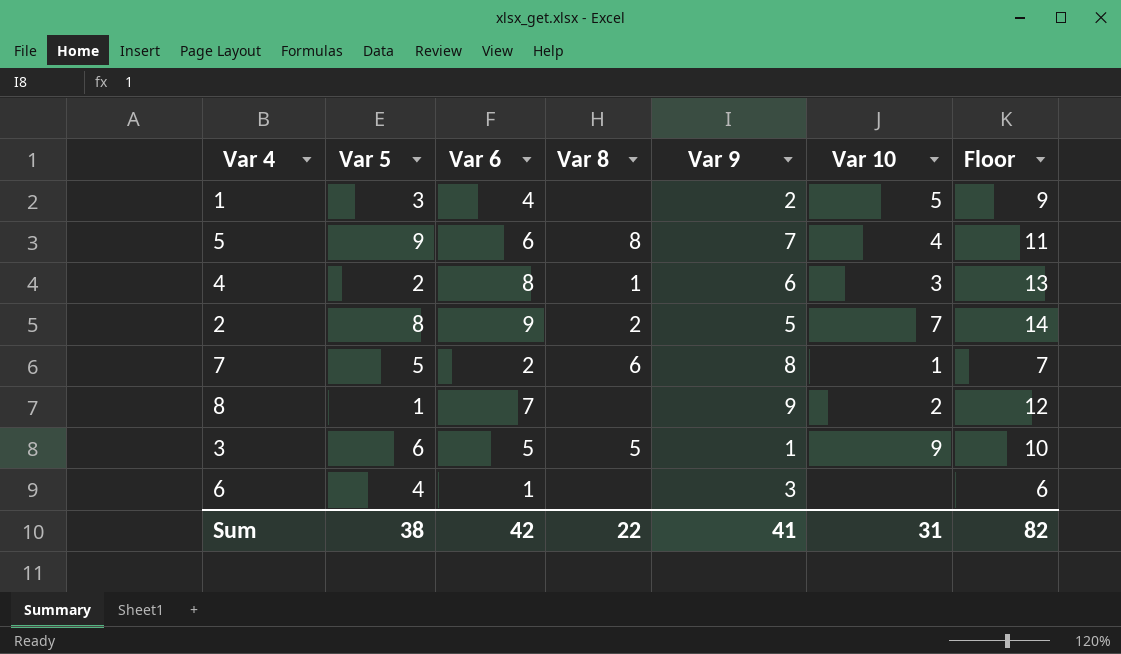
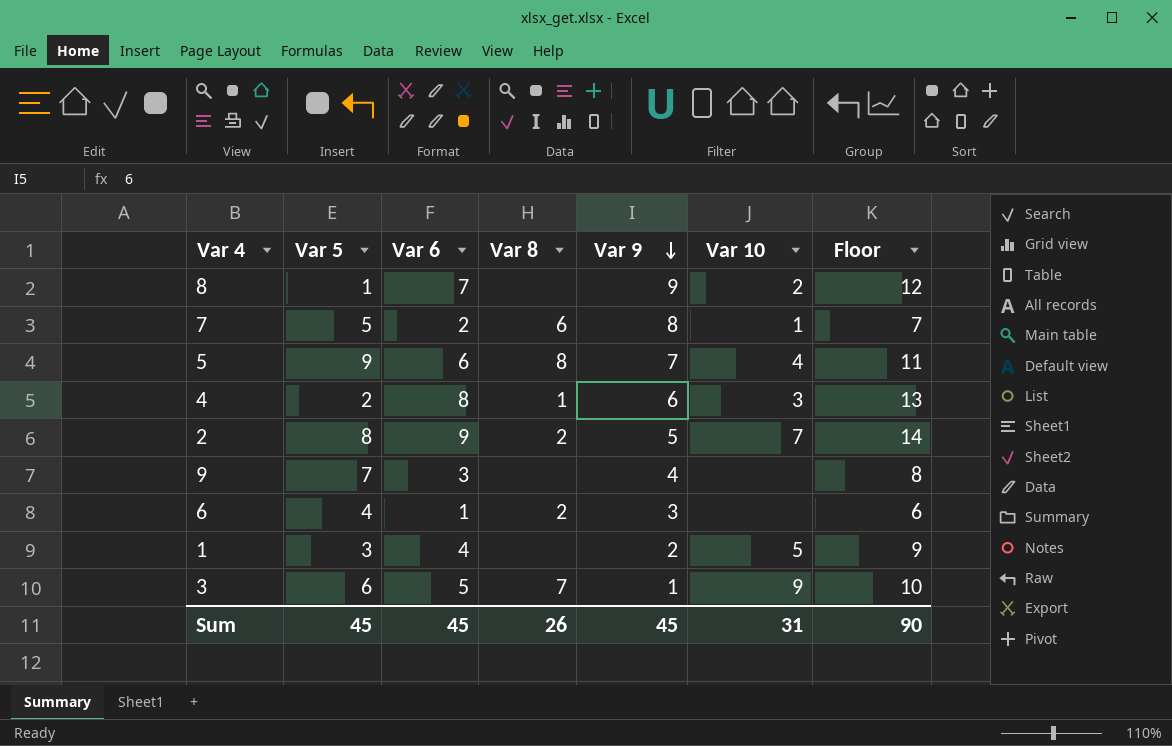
row order: none -> Var 9 descending
row 9: none -> 7 | 3 | none | 4 | none | 8
6 | Var 8: none -> 2
3 | Var 8: 5 -> 7
Sum | Var 5: 38 -> 45
Sum | Var 6: 42 -> 45
Sum | Var 8: 22 -> 26
Sum | Var 9: 41 -> 45
Sum | Floor: 82 -> 90

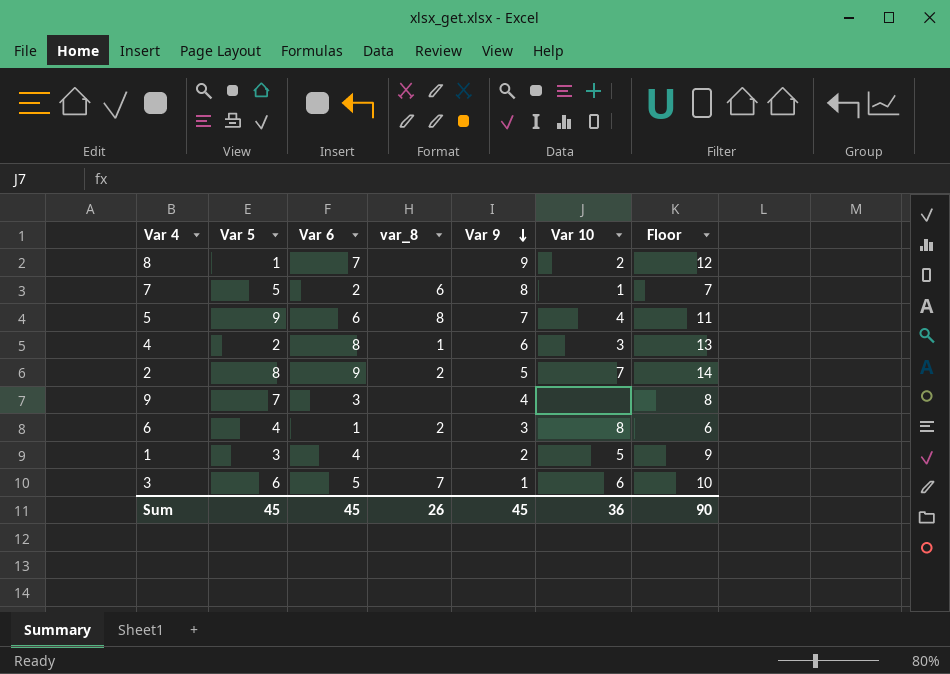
column name: Var 8 -> var_8
6 | Var 10: none -> 8
3 | Var 10: 9 -> 6
Sum | Var 10: 31 -> 36

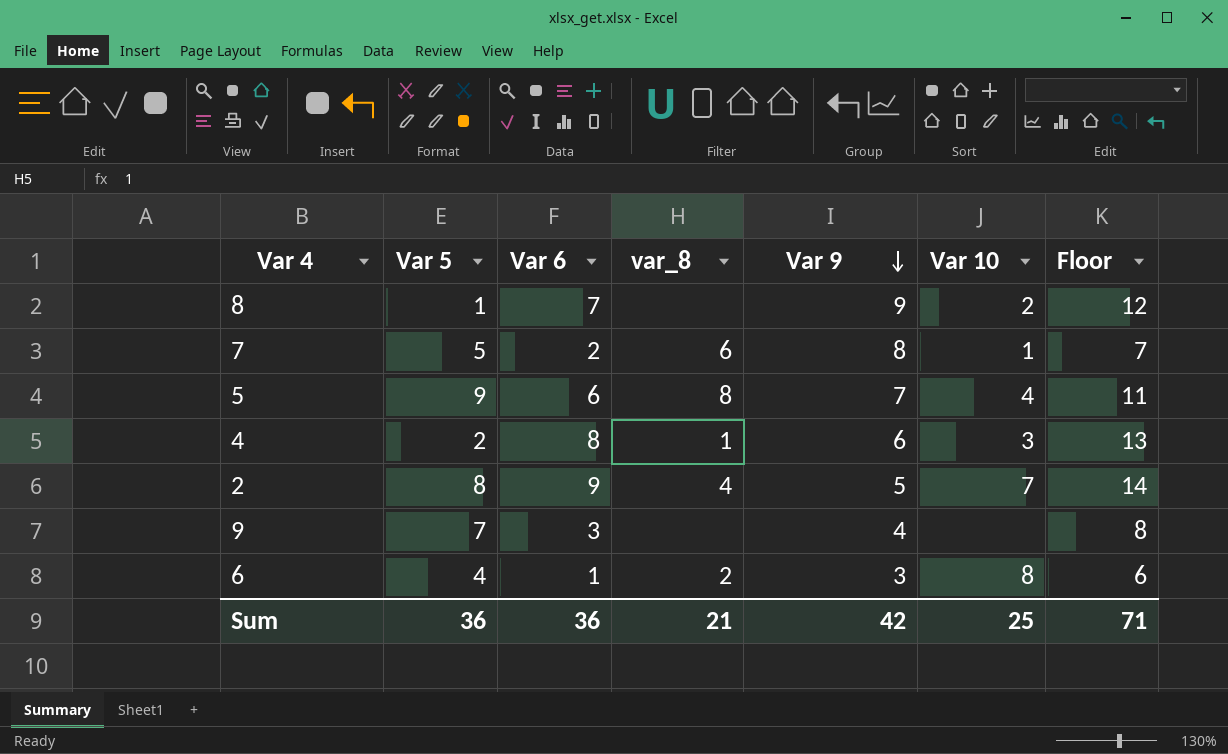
row 1: 3 | 4 | none | 2 | 5 | 9 -> none
row 3: 6 | 5 | 7 | 1 | 6 | 10 -> none
2 | var_8: 2 -> 4
Sum | Var 5: 45 -> 36
Sum | Var 6: 45 -> 36
Sum | var_8: 26 -> 21
Sum | Var 9: 45 -> 42
Sum | Var 10: 36 -> 25
Sum | Floor: 90 -> 71

